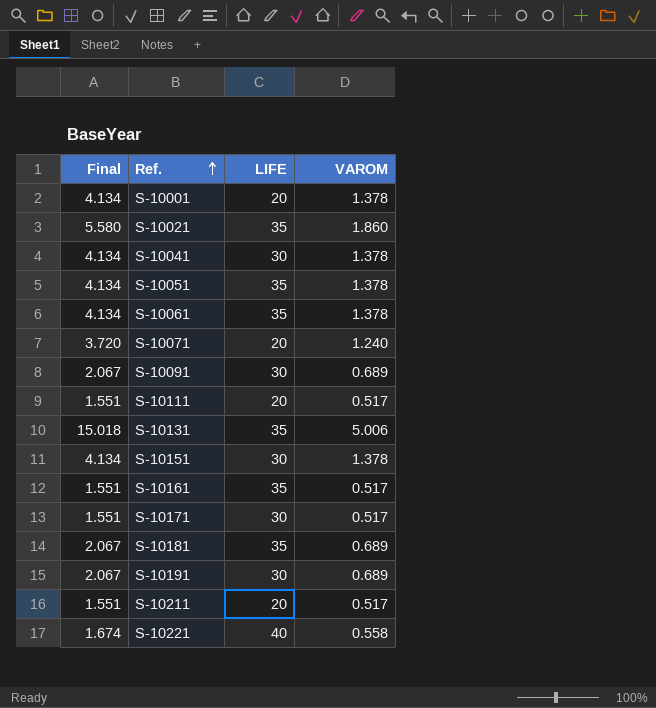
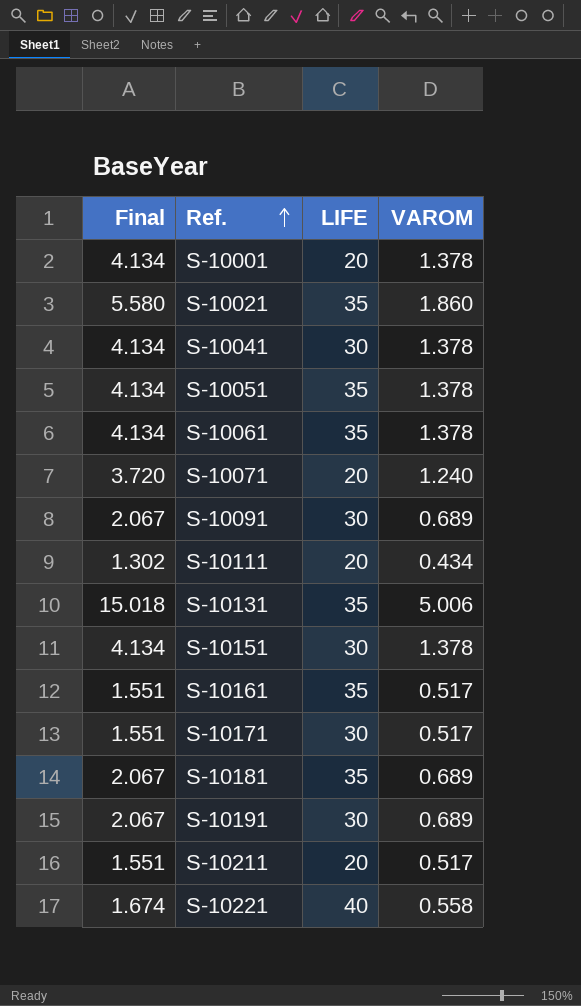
S-10111 | Final: 1.551 -> 1.302
S-10111 | VAROM: 0.517 -> 0.434

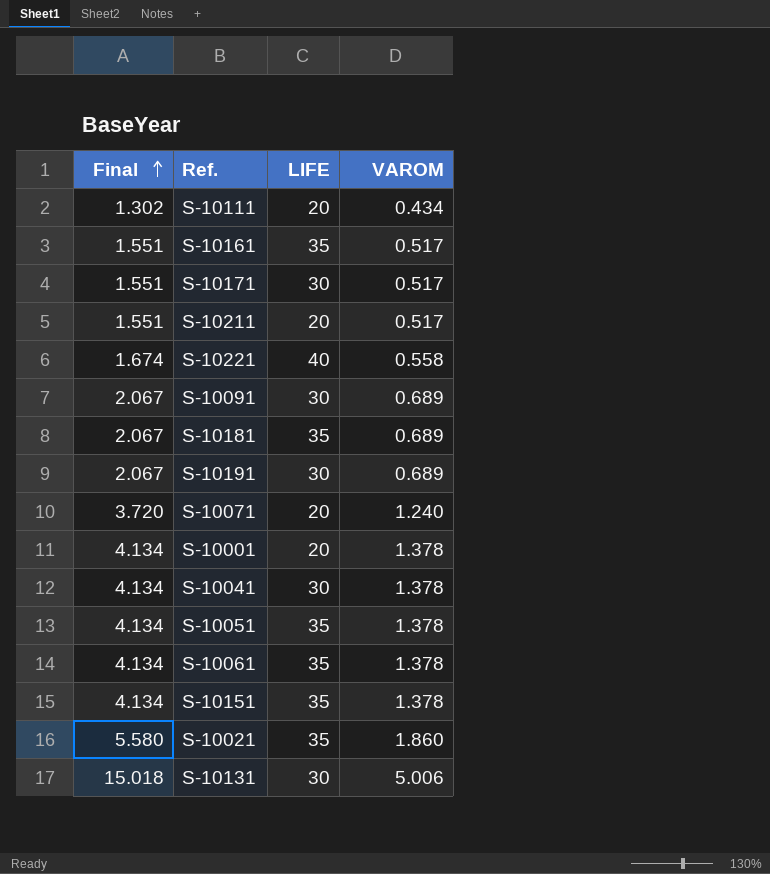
row order: Ref. ascending -> Final ascending
S-10151 | LIFE: 30 -> 35
S-10131 | LIFE: 35 -> 30

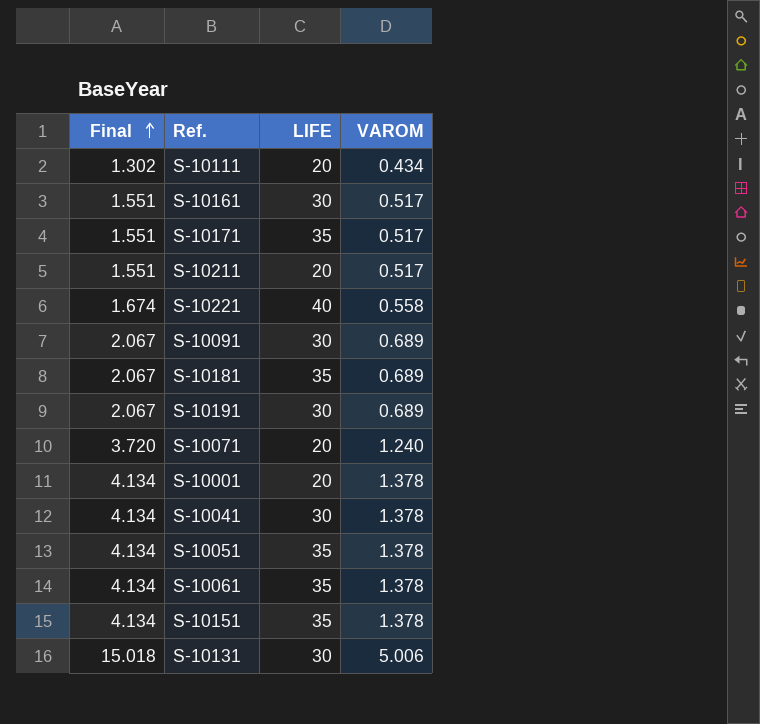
row S-10021: 5.580 | 35 | 1.860 -> none
S-10161 | LIFE: 35 -> 30
S-10171 | LIFE: 30 -> 35

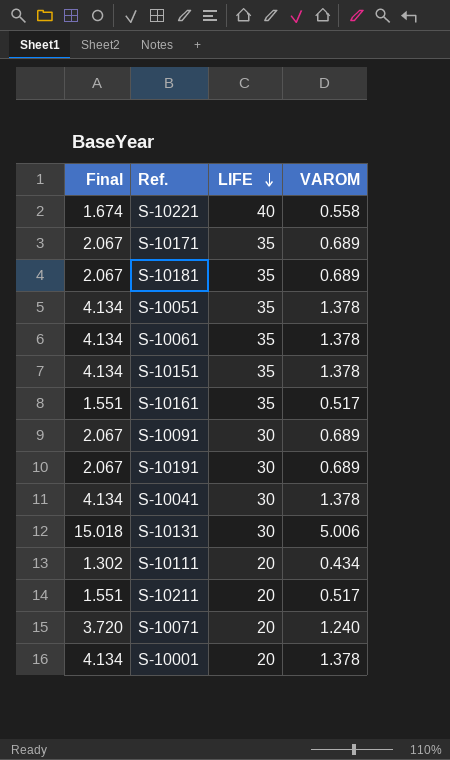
row order: Final ascending -> LIFE descending
S-10171 | Final: 1.551 -> 2.067
S-10171 | VAROM: 0.517 -> 0.689
S-10161 | LIFE: 30 -> 35

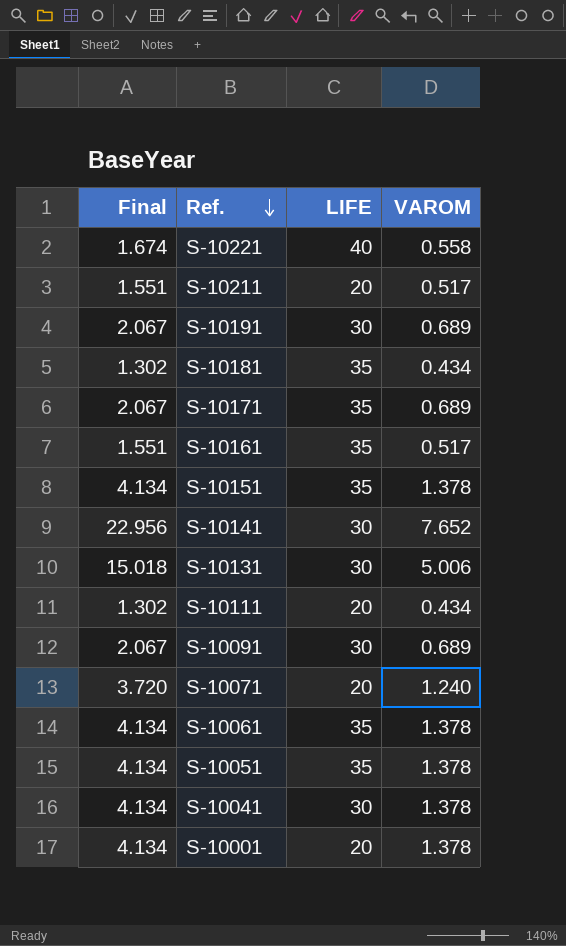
row order: LIFE descending -> Ref. descending
S-10181 | Final: 2.067 -> 1.302
S-10181 | VAROM: 0.689 -> 0.434
row S-10141: none -> 22.956 | 30 | 7.652

